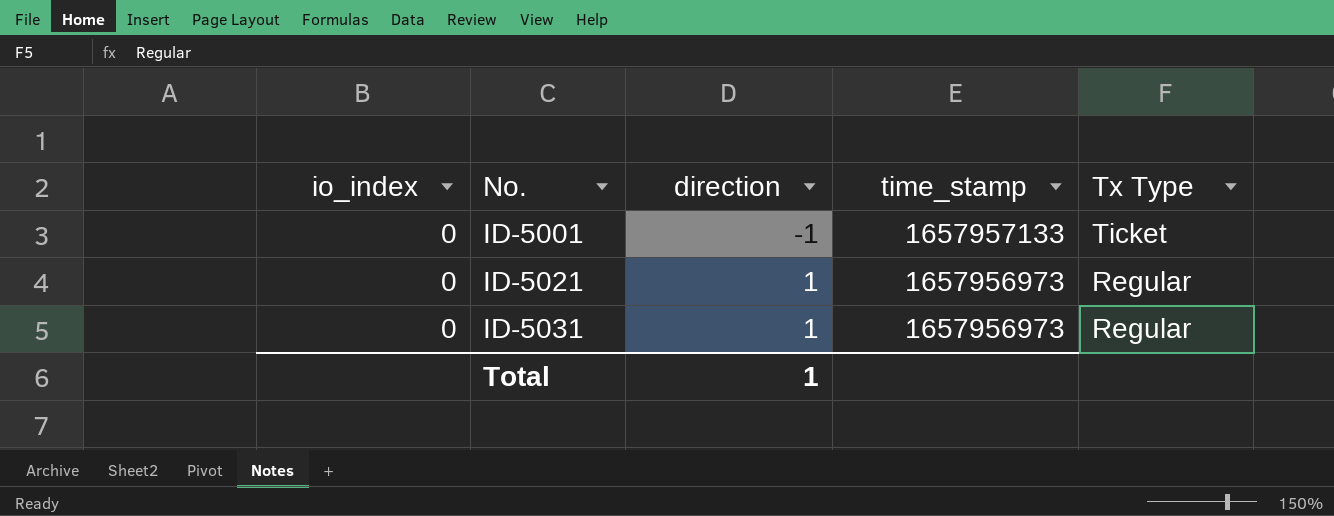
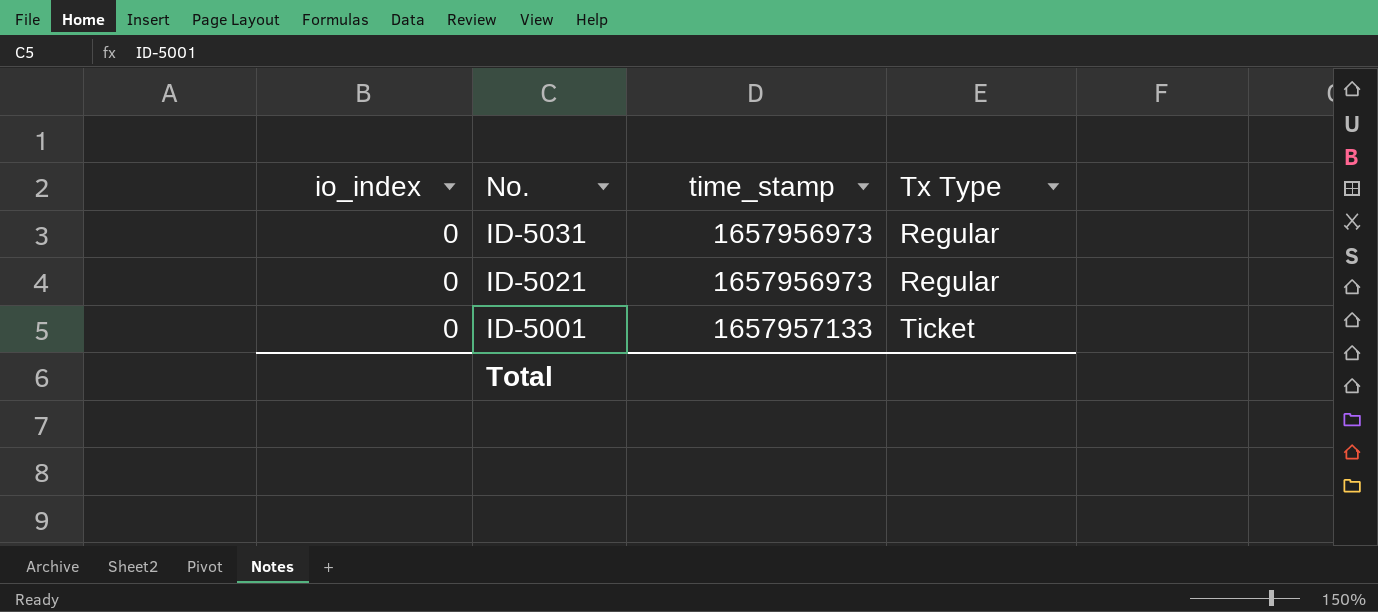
row order: No. ascending -> No. descending
column direction | position: 3 -> none

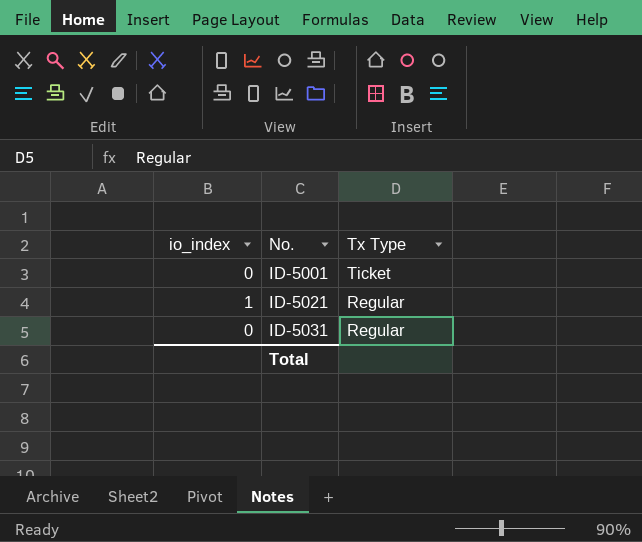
row order: No. descending -> No. ascending
column time_stamp | position: 3 -> none
ID-5021 | io_index: 0 -> 1

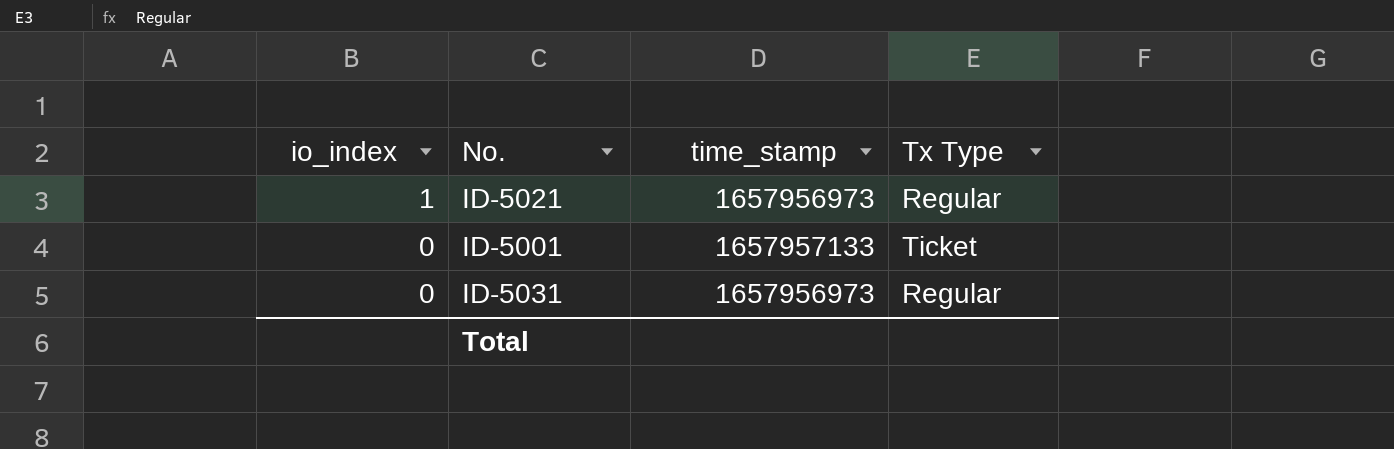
row order: No. ascending -> io_index descending
column time_stamp | position: none -> 3

